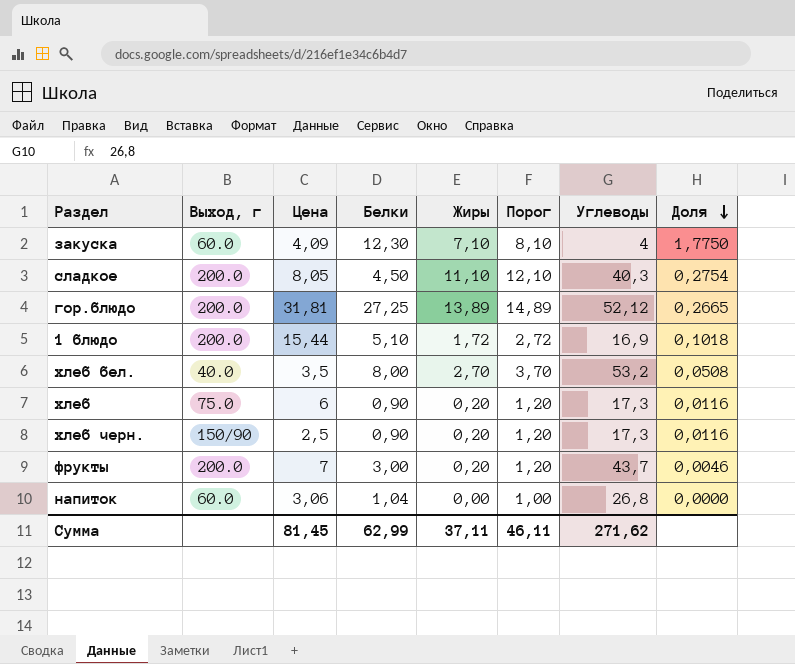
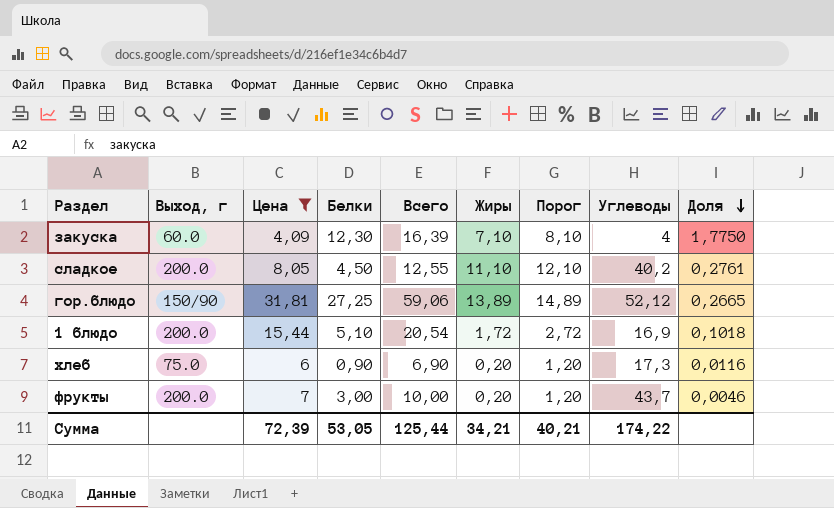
filter: none -> Цена >= 4,09
column Всего | formula: none -> [Цена] + [Белки]
сладкое | Углеводы: 40,3 -> 40,2
сладкое | Доля: 0,2754 -> 0,2761
гор.блюдо | Выход, г: 200.0 -> 150/90
Сумма | Цена: 81,45 -> 72,39
Сумма | Белки: 62,99 -> 53,05
Сумма | Жиры: 37,11 -> 34,21
Сумма | Порог: 46,11 -> 40,21
Сумма | Углеводы: 271,62 -> 174,22

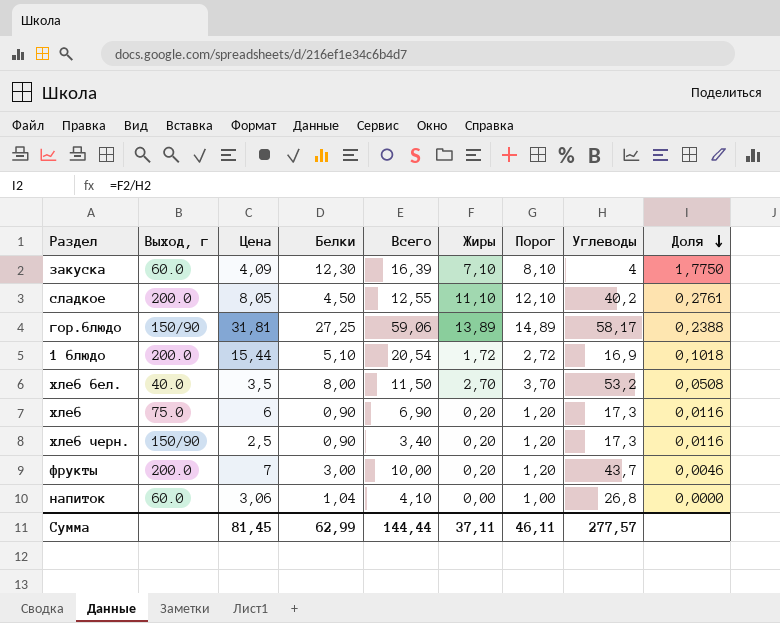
filter: Цена >= 4,09 -> none
гор.блюдо | Углеводы: 52,12 -> 58,17
гор.блюдо | Доля: 0,2665 -> 0,2388
Сумма | Цена: 72,39 -> 81,45
Сумма | Белки: 53,05 -> 62,99
Сумма | Всего: 125,44 -> 144,44
Сумма | Жиры: 34,21 -> 37,11
Сумма | Порог: 40,21 -> 46,11
Сумма | Углеводы: 174,22 -> 277,57

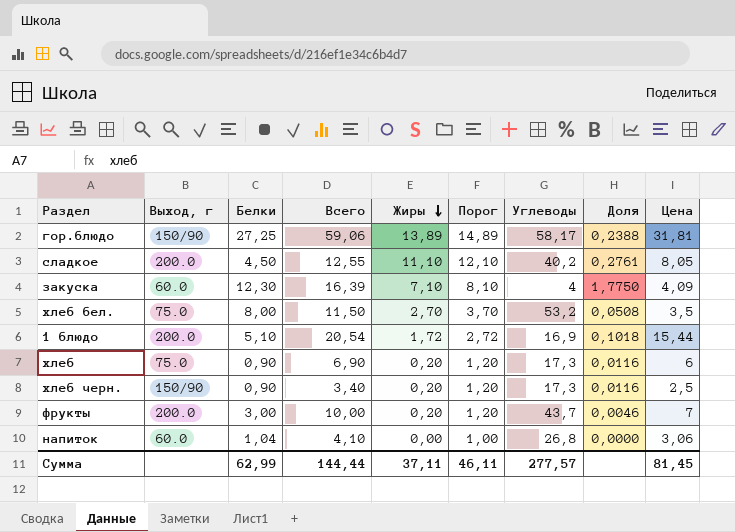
row order: Доля descending -> Жиры descending
column Цена | position: 3 -> 9
хлеб бел. | Выход, г: 40.0 -> 75.0

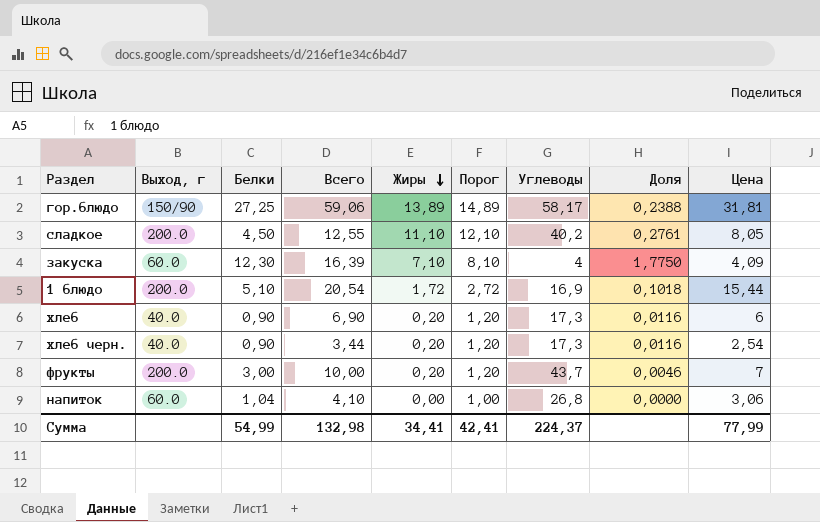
row хлеб бел.: 75.0 | 8,00 | 11,50 | 2,70 | 3,70 | 53,2 | 0,0508 | 3,5 -> none
хлеб | Выход, г: 75.0 -> 40.0
хлеб черн. | Выход, г: 150/90 -> 40.0
хлеб черн. | Всего: 3,40 -> 3,44
хлеб черн. | Цена: 2,5 -> 2,54
Сумма | Белки: 62,99 -> 54,99
Сумма | Всего: 144,44 -> 132,98
Сумма | Жиры: 37,11 -> 34,41
Сумма | Порог: 46,11 -> 42,41
Сумма | Углеводы: 277,57 -> 224,37
Сумма | Цена: 81,45 -> 77,99

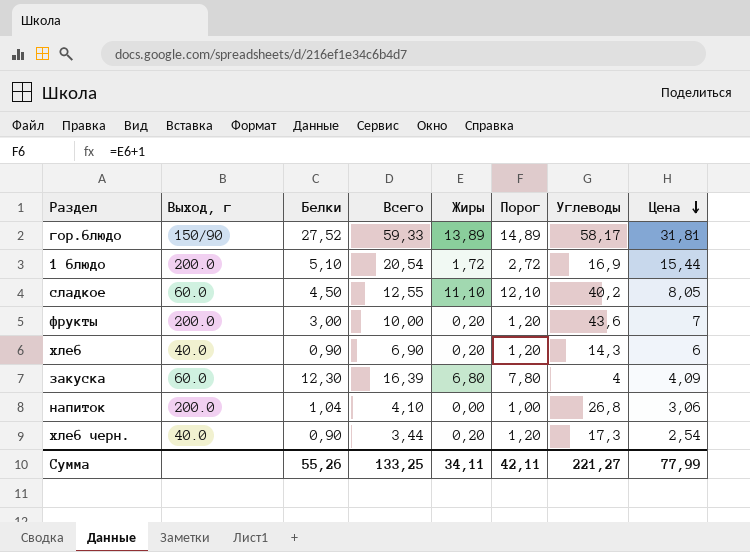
row order: Жиры descending -> Цена descending
column Доля | formula: [Жиры] / [Углеводы] -> none
гор.блюдо | Белки: 27,25 -> 27,52
гор.блюдо | Всего: 59,06 -> 59,33
сладкое | Выход, г: 200.0 -> 60.0
фрукты | Углеводы: 43,7 -> 43,6
хлеб | Углеводы: 17,3 -> 14,3
закуска | Жиры: 7,10 -> 6,80
закуска | Порог: 8,10 -> 7,80
напиток | Выход, г: 60.0 -> 200.0
Сумма | Белки: 54,99 -> 55,26
Сумма | Всего: 132,98 -> 133,25
Сумма | Жиры: 34,41 -> 34,11
Сумма | Порог: 42,41 -> 42,11
Сумма | Углеводы: 224,37 -> 221,27

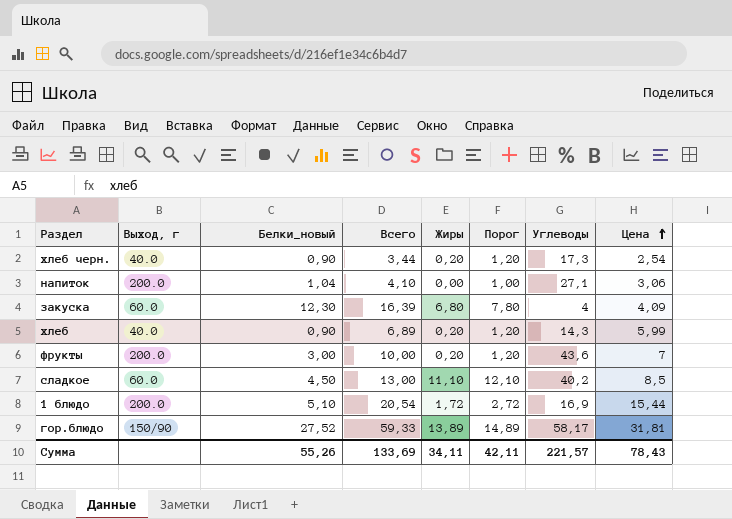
row order: Цена descending -> Цена ascending
column name: Белки -> Белки_новый
напиток | Углеводы: 26,8 -> 27,1
хлеб | Всего: 6,90 -> 6,89
хлеб | Цена: 6 -> 5,99
сладкое | Всего: 12,55 -> 13,00
сладкое | Цена: 8,05 -> 8,5
Сумма | Всего: 133,25 -> 133,69
Сумма | Углеводы: 221,27 -> 221,57
Сумма | Цена: 77,99 -> 78,43

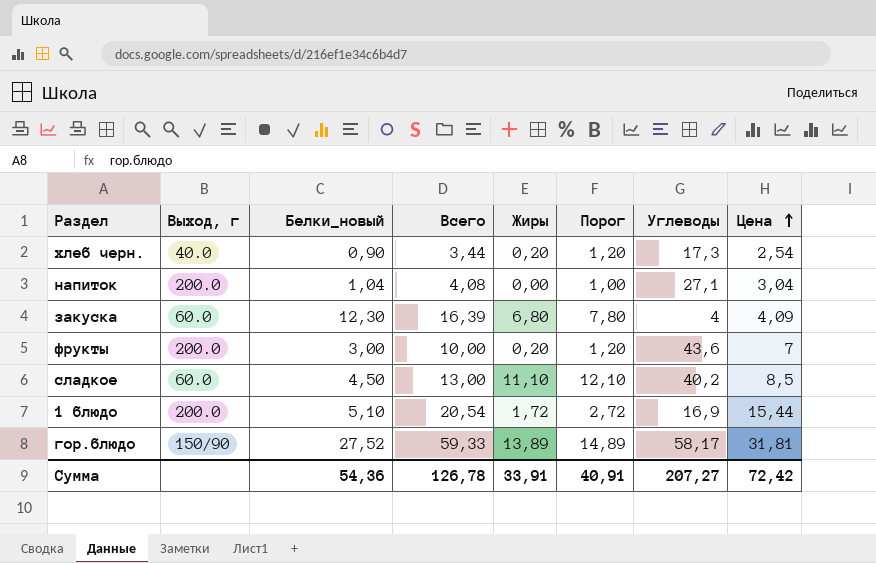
row хлеб: 40.0 | 0,90 | 6,89 | 0,20 | 1,20 | 14,3 | 5,99 -> none
напиток | Всего: 4,10 -> 4,08
напиток | Цена: 3,06 -> 3,04
Сумма | Белки_новый: 55,26 -> 54,36
Сумма | Всего: 133,69 -> 126,78
Сумма | Жиры: 34,11 -> 33,91
Сумма | Порог: 42,11 -> 40,91
Сумма | Углеводы: 221,57 -> 207,27
Сумма | Цена: 78,43 -> 72,42

